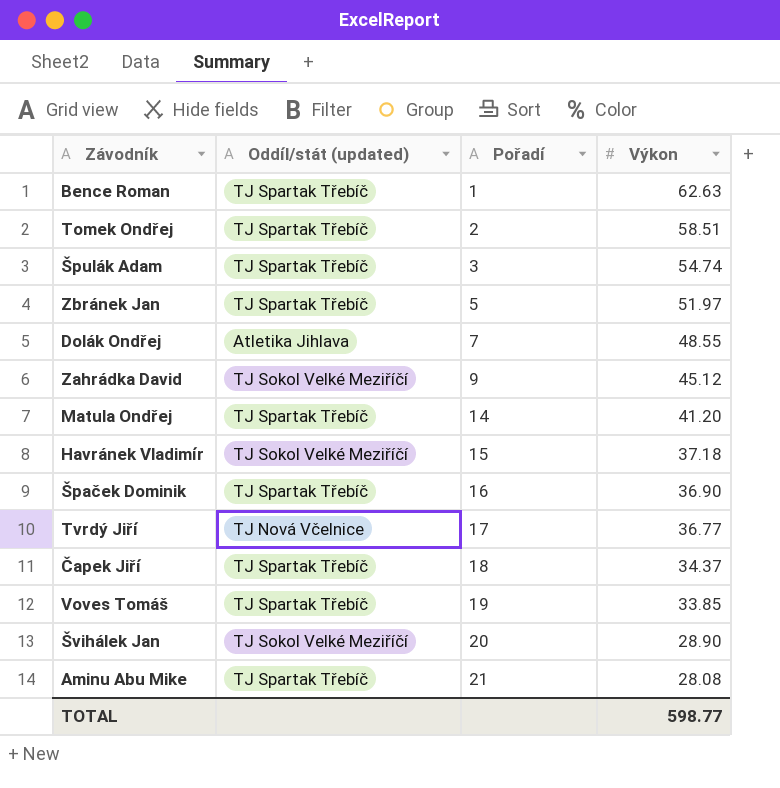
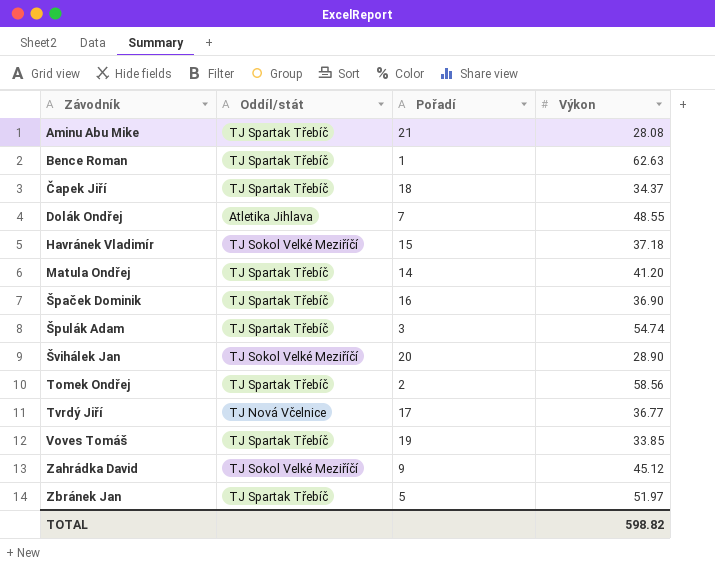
row order: Pořadí ascending -> Závodník ascending
column name: Oddíl/stát (updated) -> Oddíl/stát
Tomek Ondřej | Výkon: 58.51 -> 58.56
TOTAL | Výkon: 598.77 -> 598.82

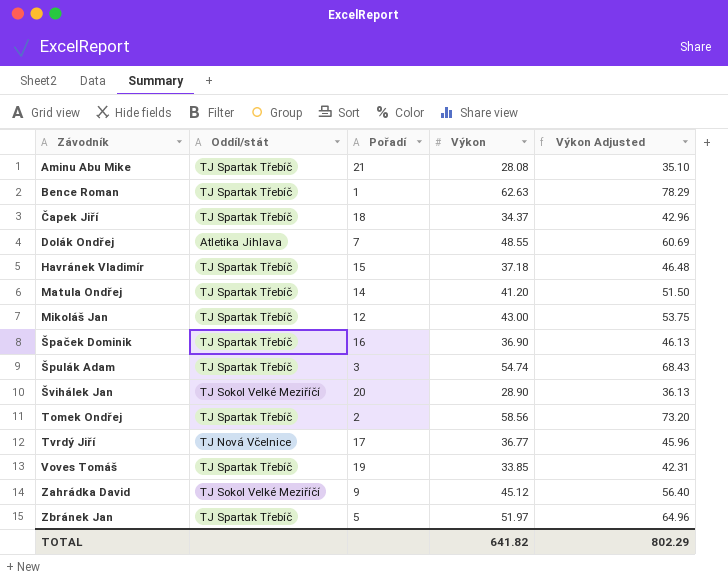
column Výkon Adjusted | formula: none -> [Výkon] * 1.25
Havránek Vladimír | Oddíl/stát: TJ Sokol Velké Meziříčí -> TJ Spartak Třebíč
row Mikoláš Jan: none -> TJ Spartak Třebíč | 12 | 43.00 | 53.75
TOTAL | Výkon: 598.82 -> 641.82

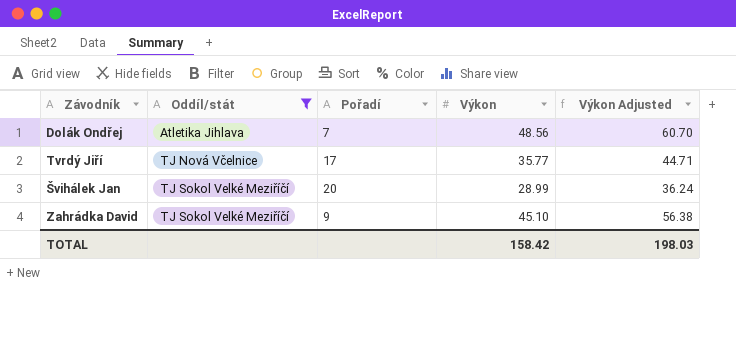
filter: none -> Oddíl/stát != TJ Spartak Třebíč
row order: Závodník ascending -> Oddíl/stát ascending
Dolák Ondřej | Výkon: 48.55 -> 48.56
Dolák Ondřej | Výkon Adjusted: 60.69 -> 60.70
Tvrdý Jiří | Výkon: 36.77 -> 35.77
Tvrdý Jiří | Výkon Adjusted: 45.96 -> 44.71
Švihálek Jan | Výkon: 28.90 -> 28.99
Švihálek Jan | Výkon Adjusted: 36.13 -> 36.24
Zahrádka David | Výkon: 45.12 -> 45.10
Zahrádka David | Výkon Adjusted: 56.40 -> 56.38
TOTAL | Výkon: 641.82 -> 158.42
TOTAL | Výkon Adjusted: 802.29 -> 198.03

